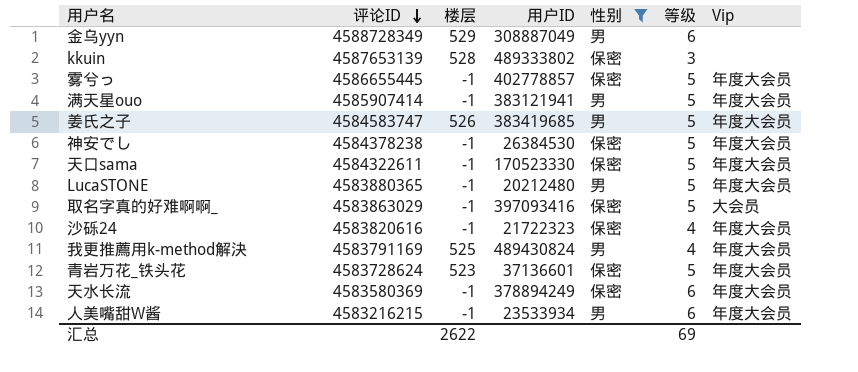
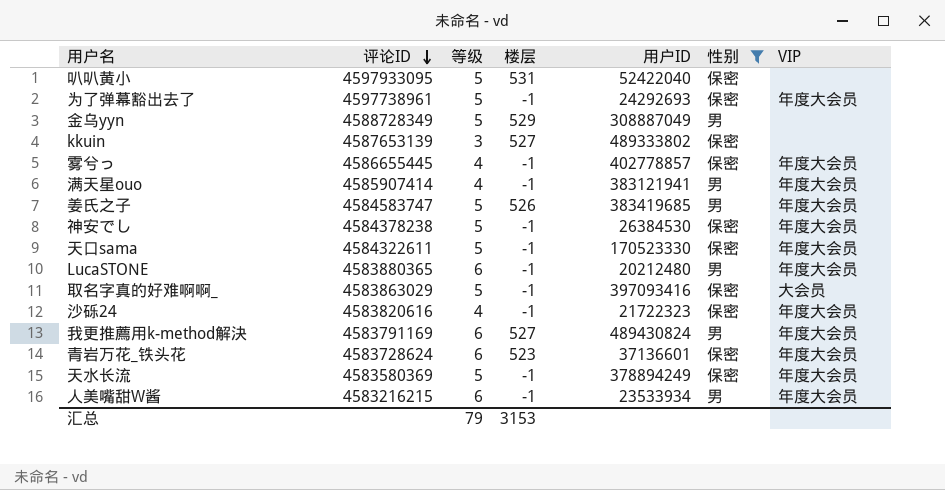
column 等级 | position: 6 -> 3
column name: Vip -> VIP
row 叭叭黄小: none -> 4597933095 | 5 | 531 | 52422040 | 保密 | none
row 为了弹幕豁出去了: none -> 4597738961 | 5 | -1 | 24292693 | 保密 | 年度大会员
金乌yyn | 等级: 6 -> 5
kkuin | 楼层: 528 -> 527
雾兮っ | 等级: 5 -> 4
满天星ouo | 等级: 5 -> 4
LucaSTONE | 等级: 5 -> 6
我更推薦用k-method解決 | 等级: 4 -> 6
我更推薦用k-method解決 | 楼层: 525 -> 527
青岩万花_铁头花 | 等级: 5 -> 6
天水长流 | 等级: 6 -> 5
汇总 | 等级: 69 -> 79
汇总 | 楼层: 2622 -> 3153

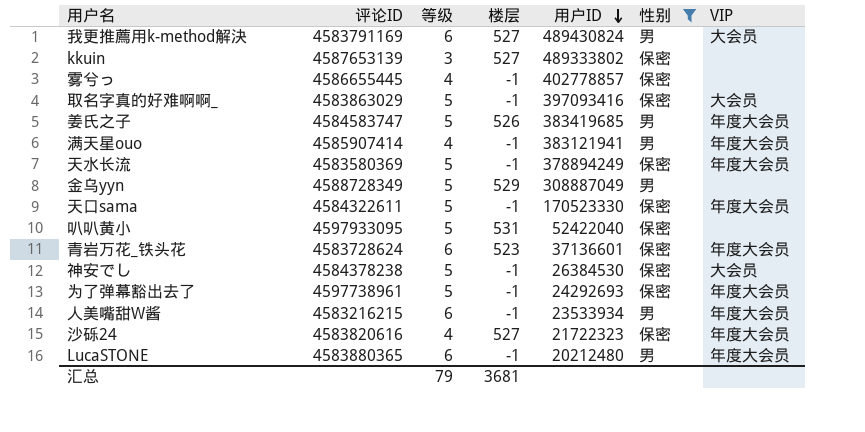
row order: 评论ID descending -> 用户ID descending
我更推薦用k-method解決 | VIP: 年度大会员 -> 大会员
雾兮っ | VIP: 年度大会员 -> none
神安でし | VIP: 年度大会员 -> 大会员
沙砾24 | 楼层: -1 -> 527
汇总 | 楼层: 3153 -> 3681

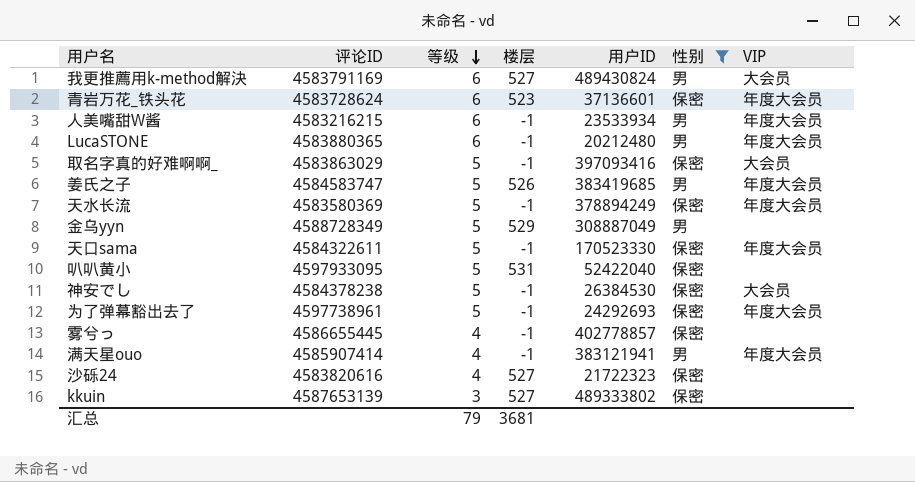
row order: 用户ID descending -> 等级 descending
沙砾24 | VIP: 年度大会员 -> none

